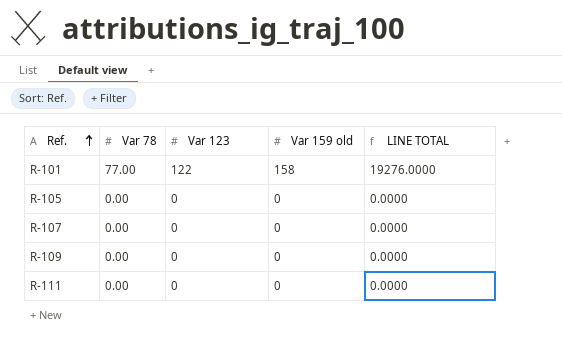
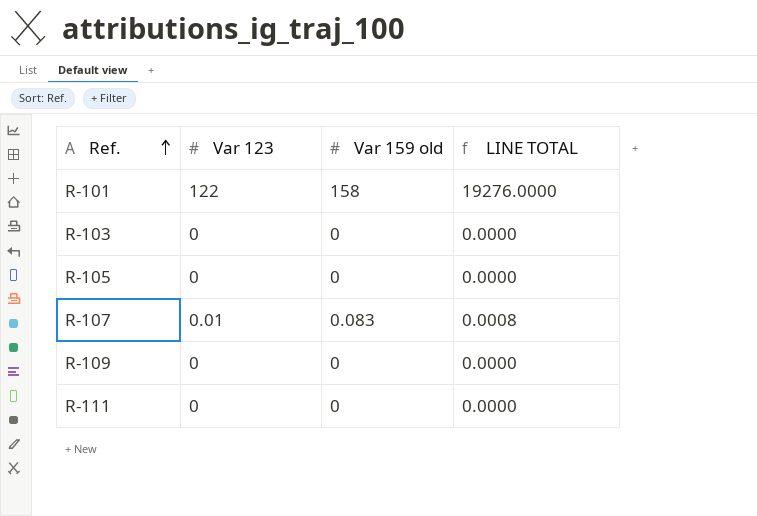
column Var 78 | position: 2 -> none
row R-103: none -> 0 | 0 | 0.0000
R-107 | Var 123: 0 -> 0.01
R-107 | Var 159 old: 0 -> 0.083
R-107 | LINE TOTAL: 0.0000 -> 0.0008

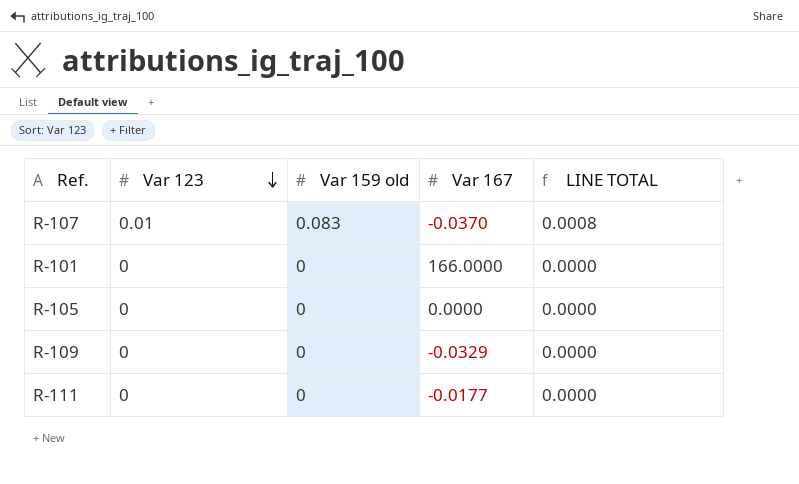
row order: Ref. ascending -> Var 123 descending
column Var 167 | position: none -> 4
row R-103: 0 | 0 | 0.0000 -> none
R-101 | Var 123: 122 -> 0
R-101 | Var 159 old: 158 -> 0
R-101 | LINE TOTAL: 19276.0000 -> 0.0000

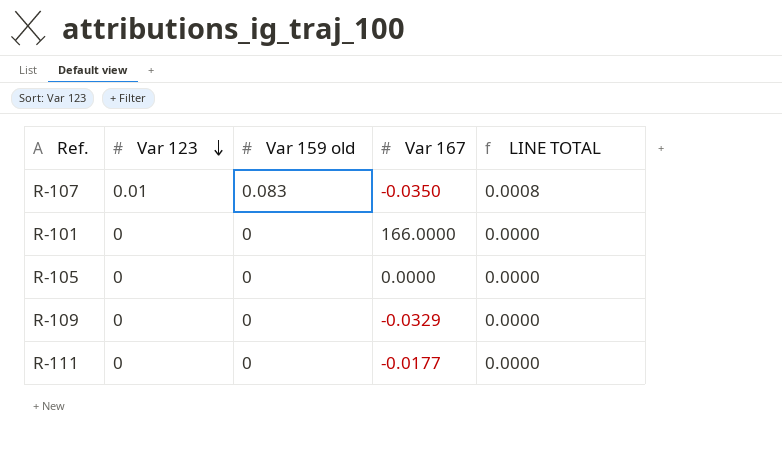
R-107 | Var 167: -0.0370 -> -0.0350

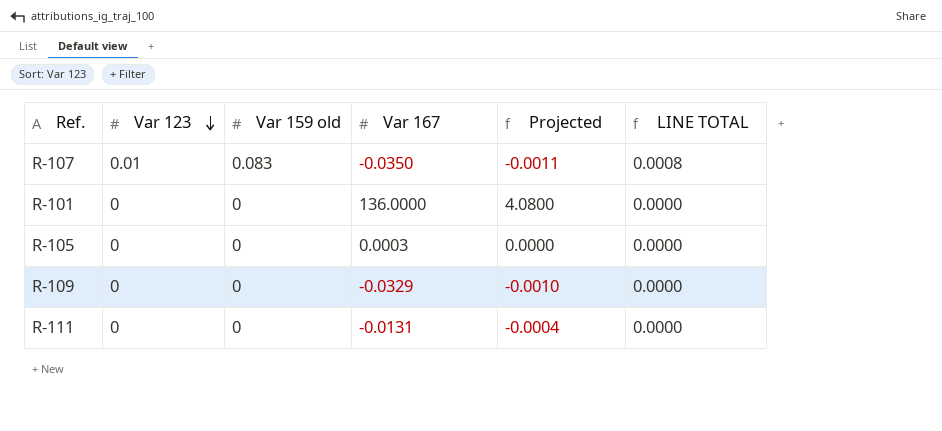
column Projected | formula: none -> [Var 167] * 0.03
R-101 | Var 167: 166.0000 -> 136.0000
R-105 | Var 167: 0.0000 -> 0.0003
R-111 | Var 167: -0.0177 -> -0.0131

